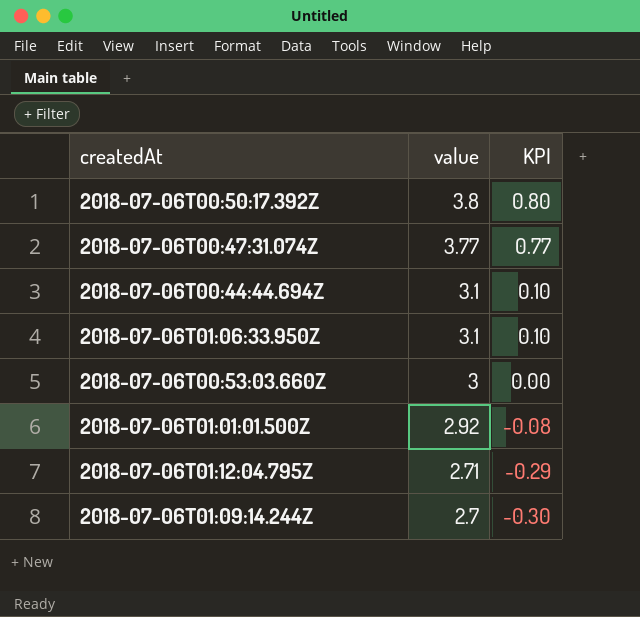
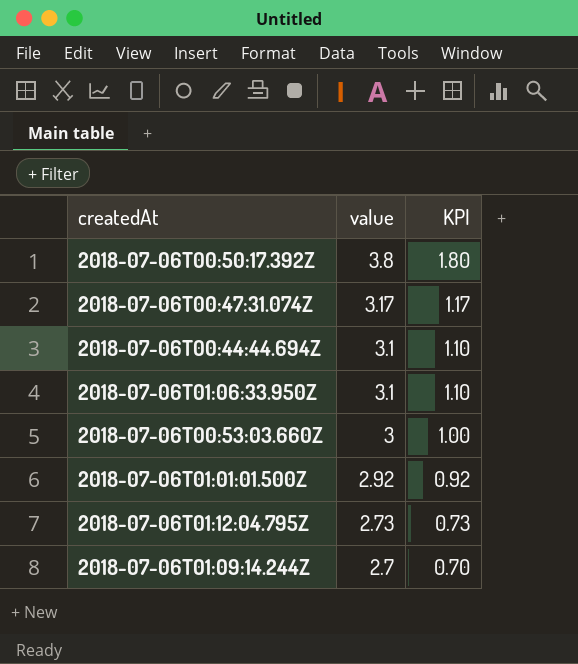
column KPI | formula: [value] - 3 -> [value] - 2
2018-07-06T00:47:31.074Z | value: 3.77 -> 3.17
2018-07-06T01:12:04.795Z | value: 2.71 -> 2.73

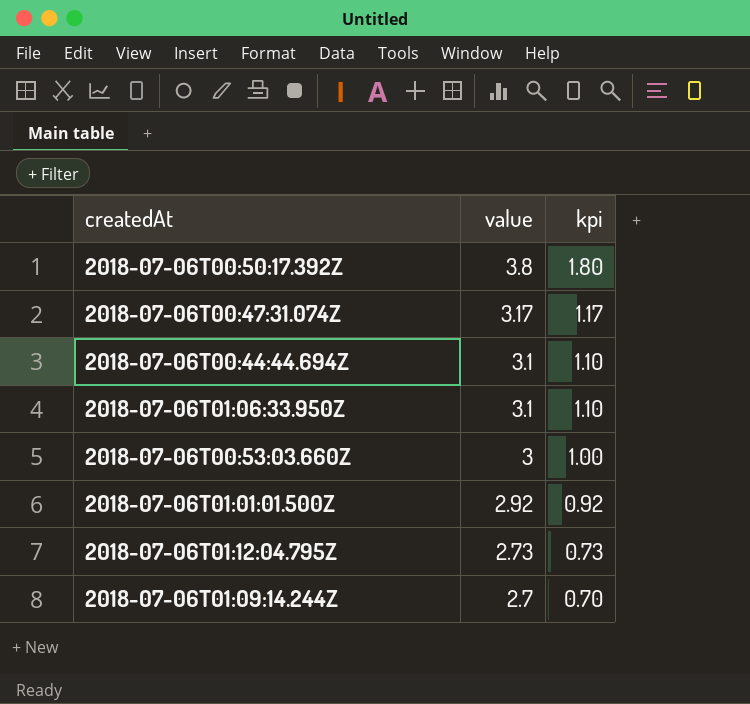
column name: KPI -> kpi

